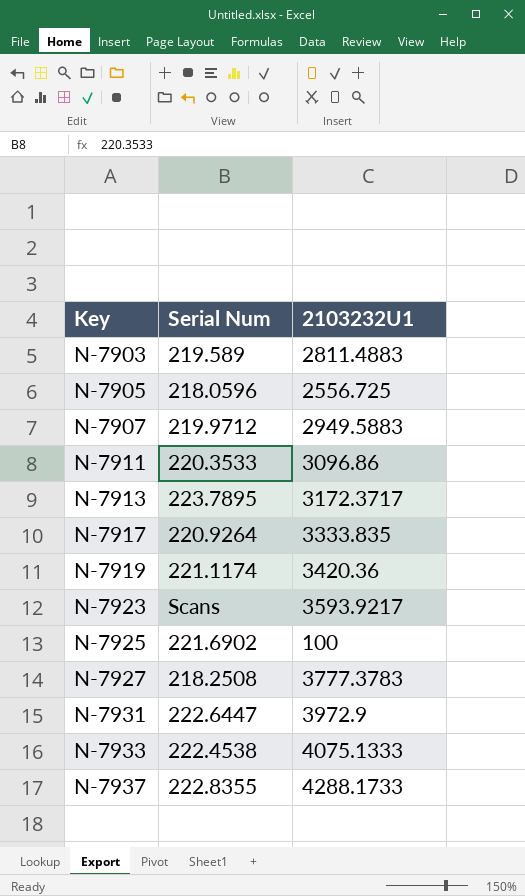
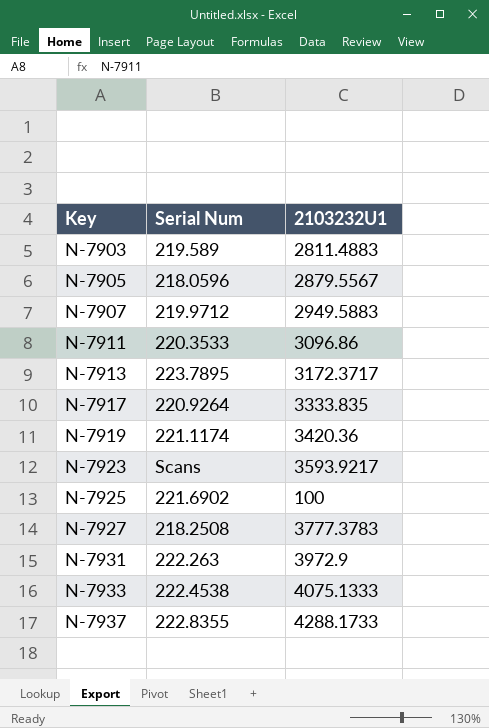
N-7905 | 2103232U1: 2556.725 -> 2879.5567
N-7931 | Serial Num: 222.6447 -> 222.263

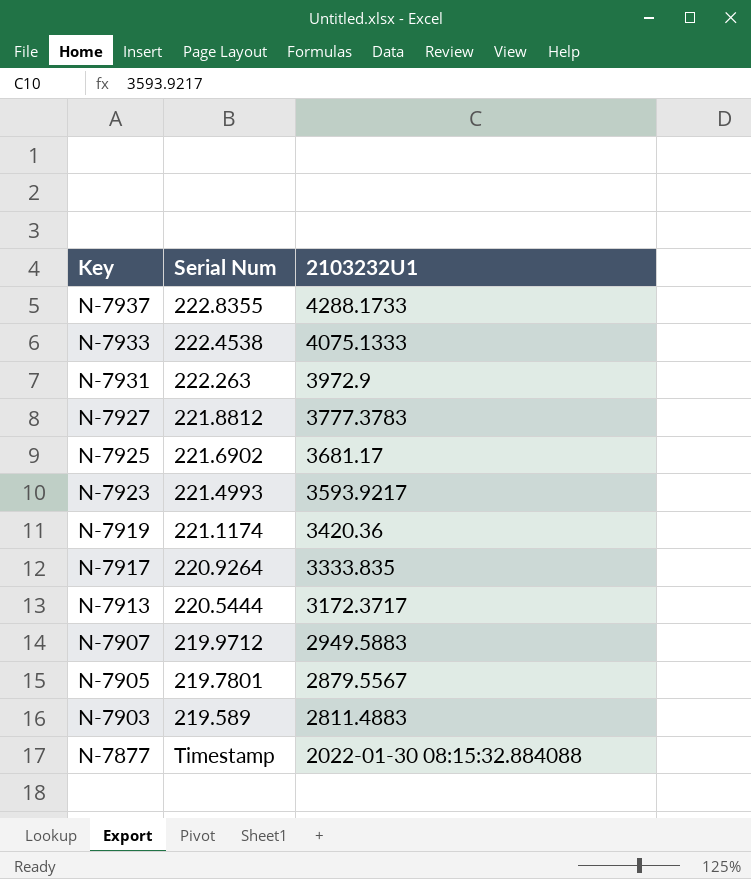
row order: Key ascending -> Key descending
row N-7911: 220.3533 | 3096.86 -> none
N-7927 | Serial Num: 218.2508 -> 221.8812
N-7925 | 2103232U1: 100 -> 3681.17
N-7923 | Serial Num: Scans -> 221.4993
N-7913 | Serial Num: 223.7895 -> 220.5444
N-7905 | Serial Num: 218.0596 -> 219.7801
row N-7877: none -> Timestamp | 2022-01-30 08:15:32.884088

